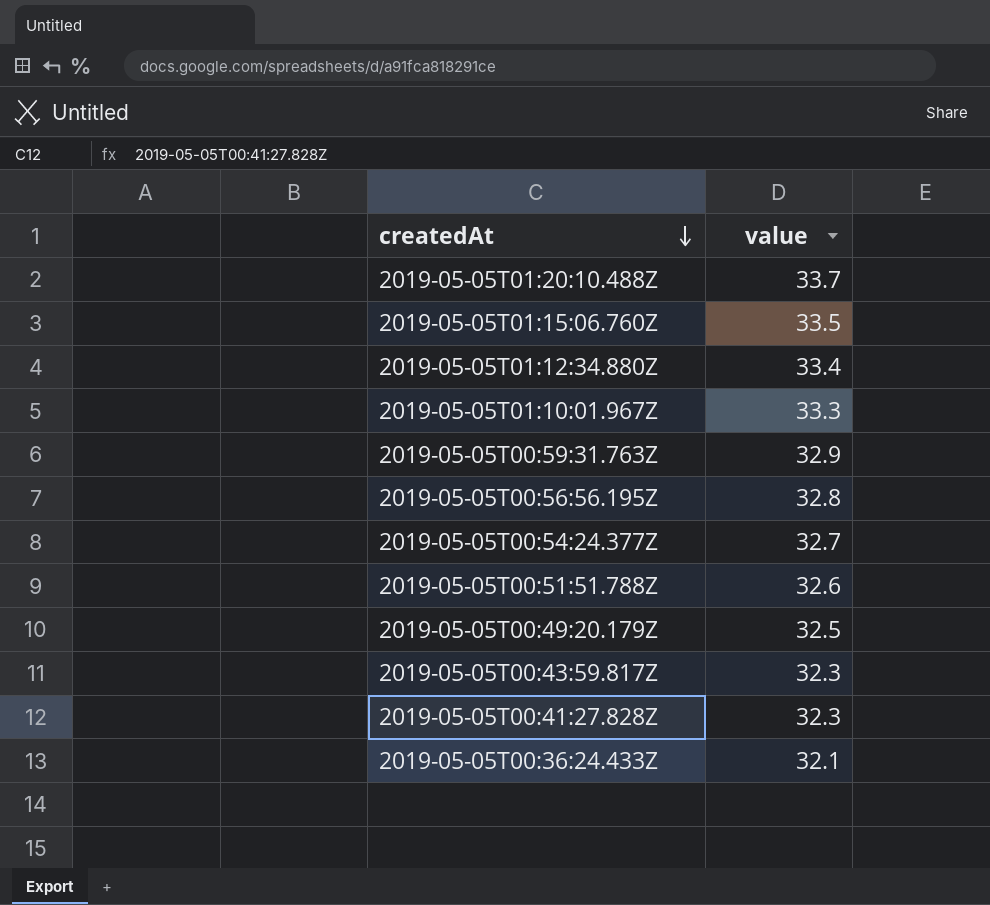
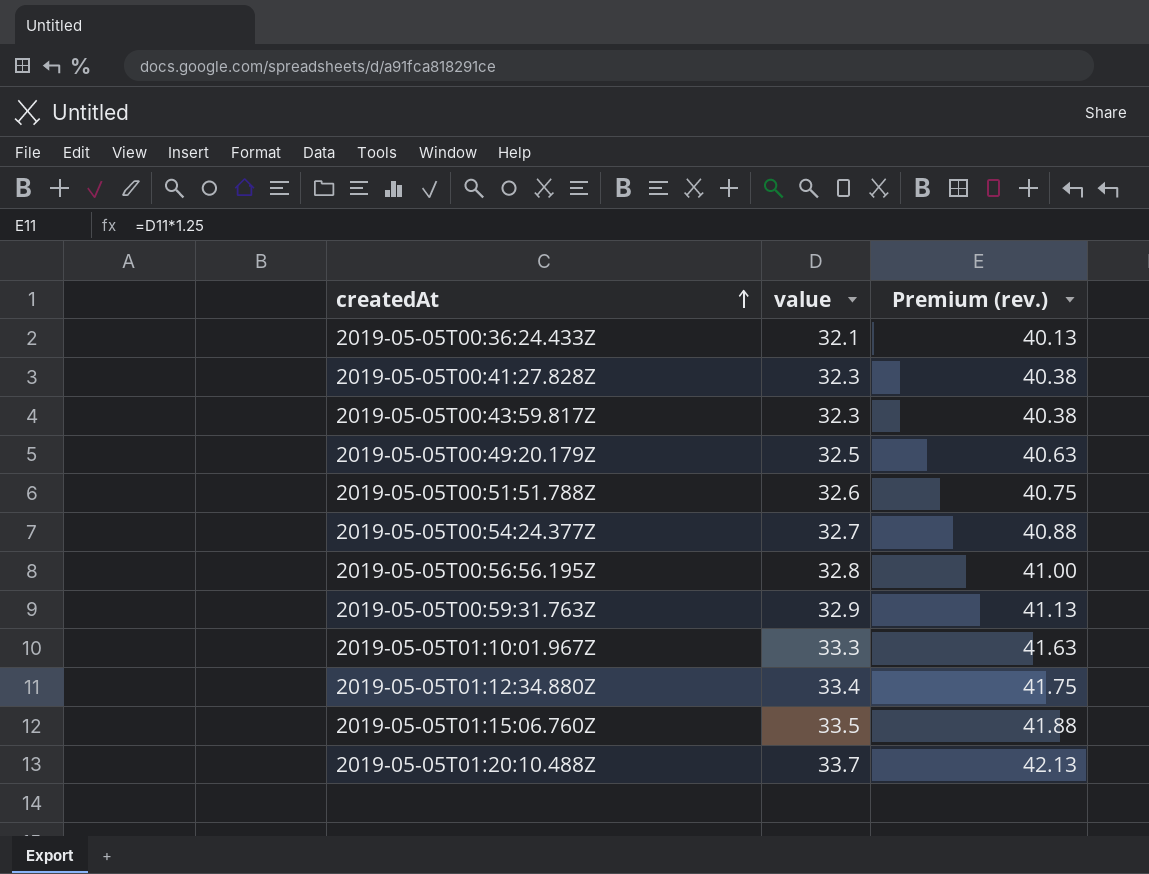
row order: createdAt descending -> createdAt ascending
column Premium (rev.) | formula: none -> [value] * 1.25

